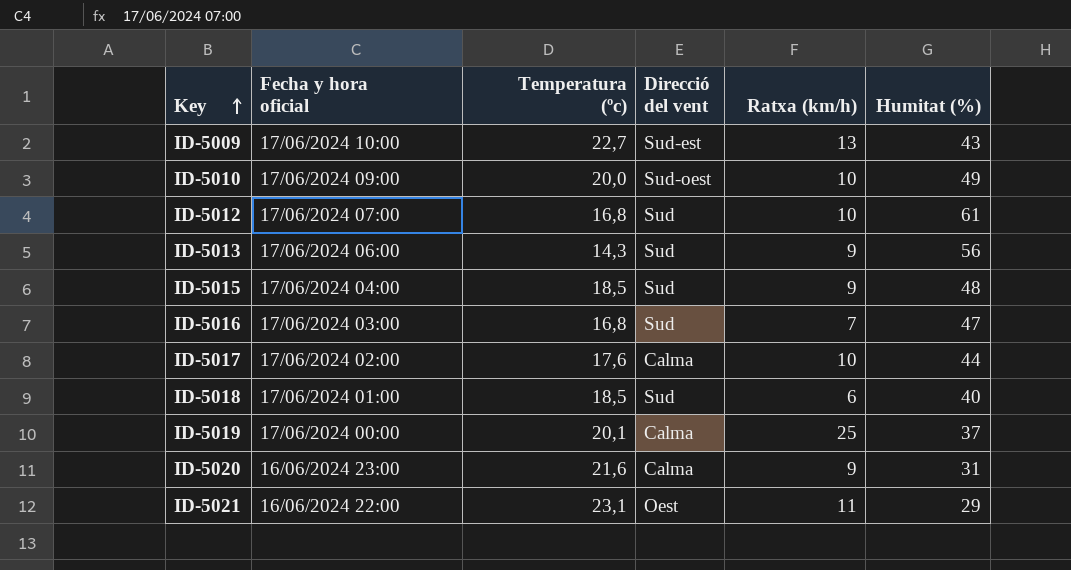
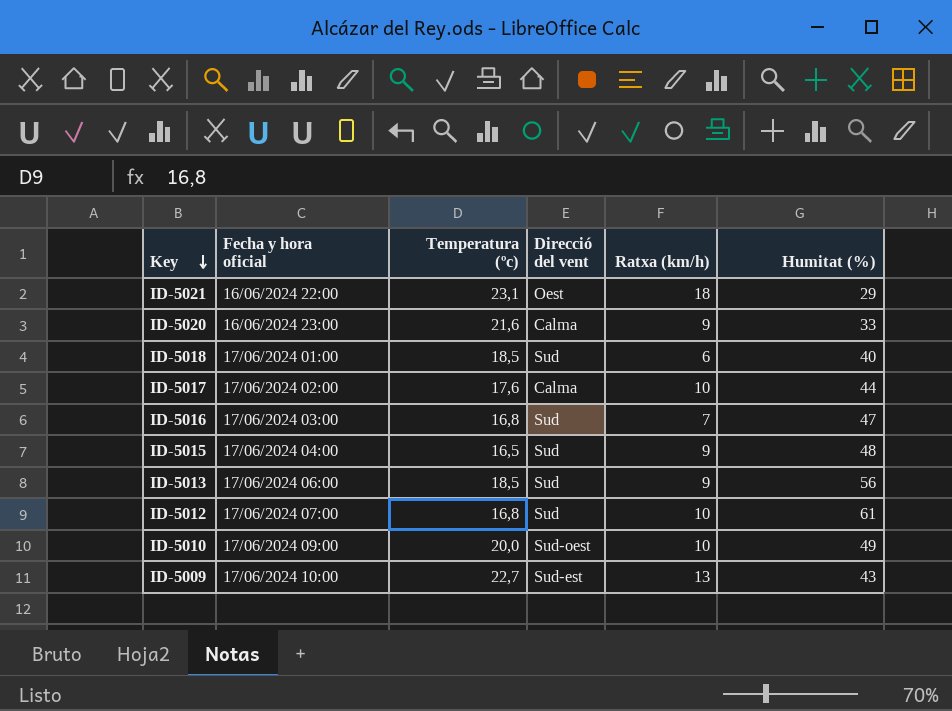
row order: Key ascending -> Key descending
row ID-5019: 17/06/2024 00:00 | 20,1 | Calma | 25 | 37 -> none
ID-5021 | Ratxa (km/h): 11 -> 18
ID-5020 | Humitat (%): 31 -> 33
ID-5015 | Temperatura (ºc): 18,5 -> 16,5
ID-5013 | Temperatura (ºc): 14,3 -> 18,5

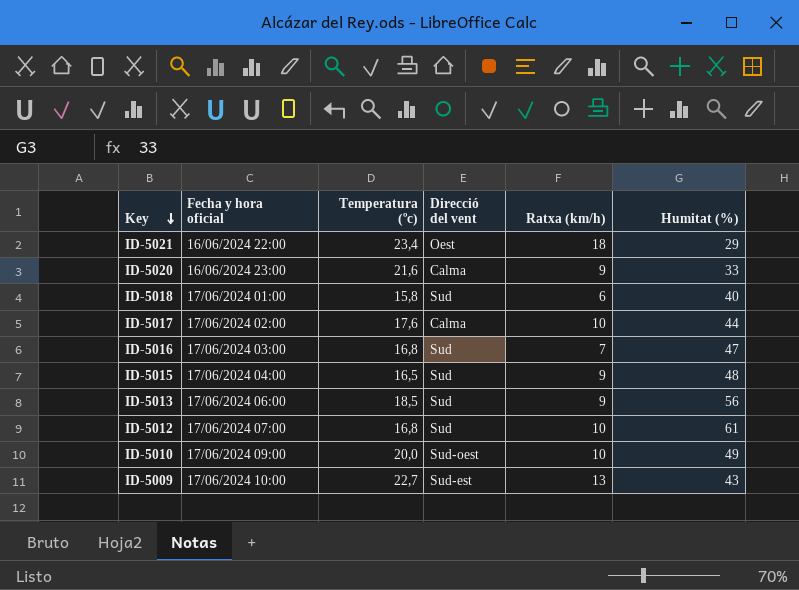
ID-5021 | Temperatura (ºc): 23,1 -> 23,4
ID-5018 | Temperatura (ºc): 18,5 -> 15,8

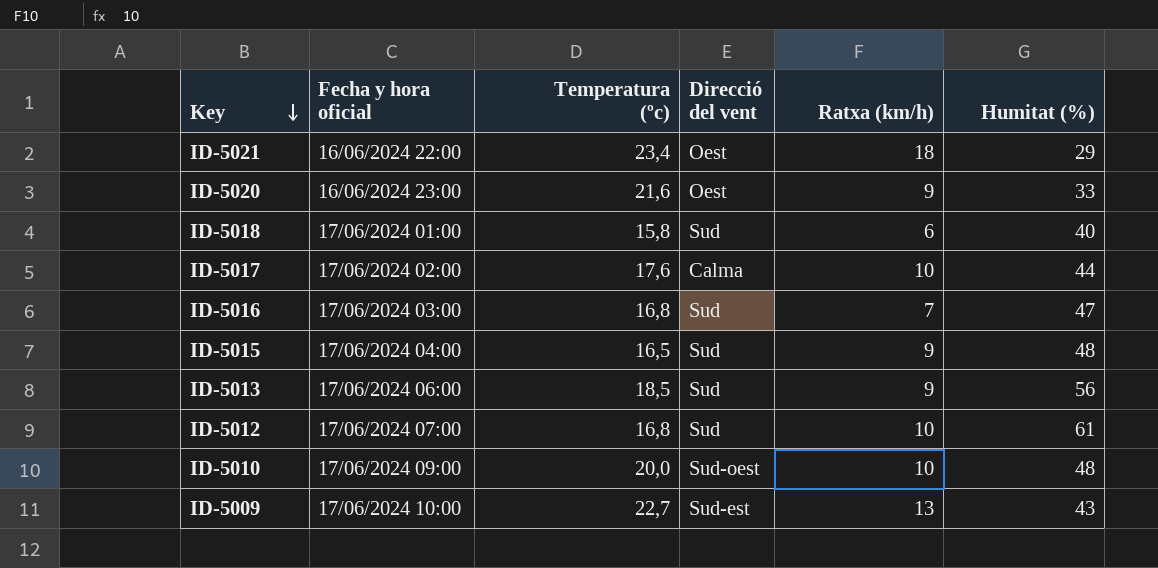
ID-5020 | Direcció del vent: Calma -> Oest
ID-5010 | Humitat (%): 49 -> 48

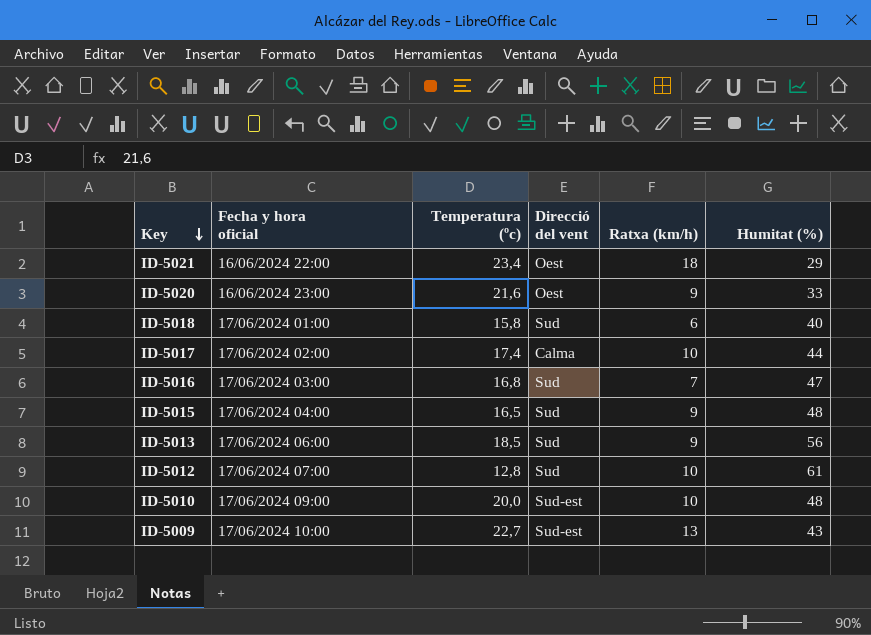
ID-5017 | Temperatura (ºc): 17,6 -> 17,4
ID-5012 | Temperatura (ºc): 16,8 -> 12,8
ID-5010 | Direcció del vent: Sud-oest -> Sud-est

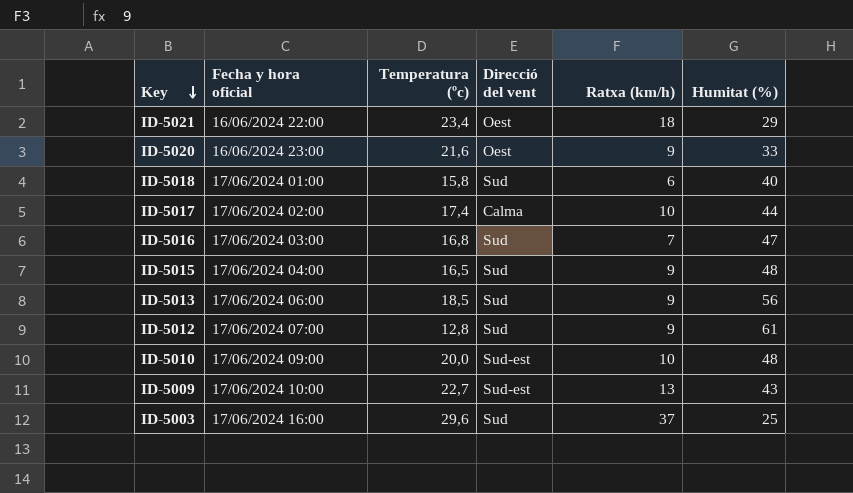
ID-5012 | Ratxa (km/h): 10 -> 9
row ID-5003: none -> 17/06/2024 16:00 | 29,6 | Sud | 37 | 25

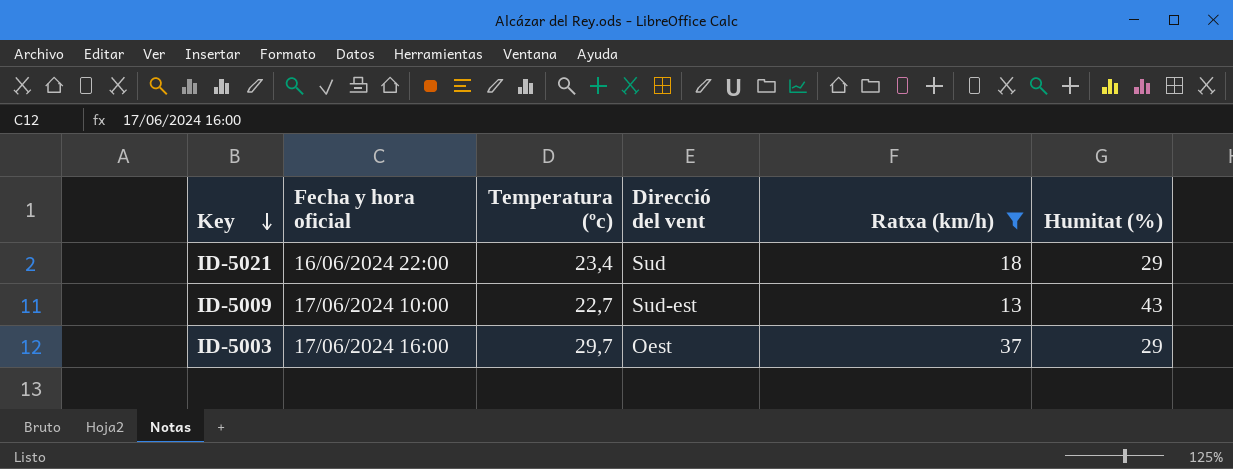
filter: none -> Ratxa (km/h) >= 13
ID-5021 | Direcció del vent: Oest -> Sud
ID-5003 | Temperatura (ºc): 29,6 -> 29,7
ID-5003 | Direcció del vent: Sud -> Oest
ID-5003 | Humitat (%): 25 -> 29

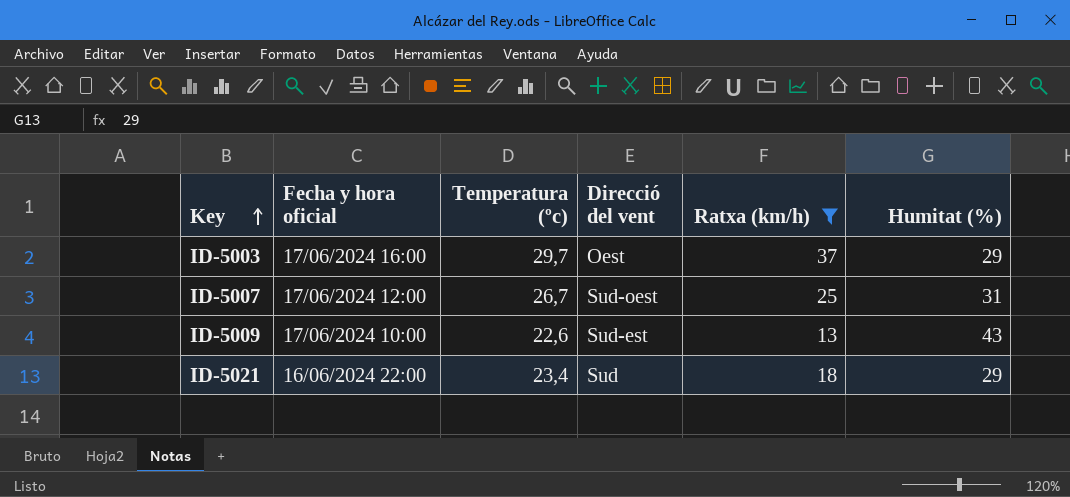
row order: Key descending -> Key ascending
row ID-5007: none -> 17/06/2024 12:00 | 26,7 | Sud-oest | 25 | 31
ID-5009 | Temperatura (ºc): 22,7 -> 22,6

